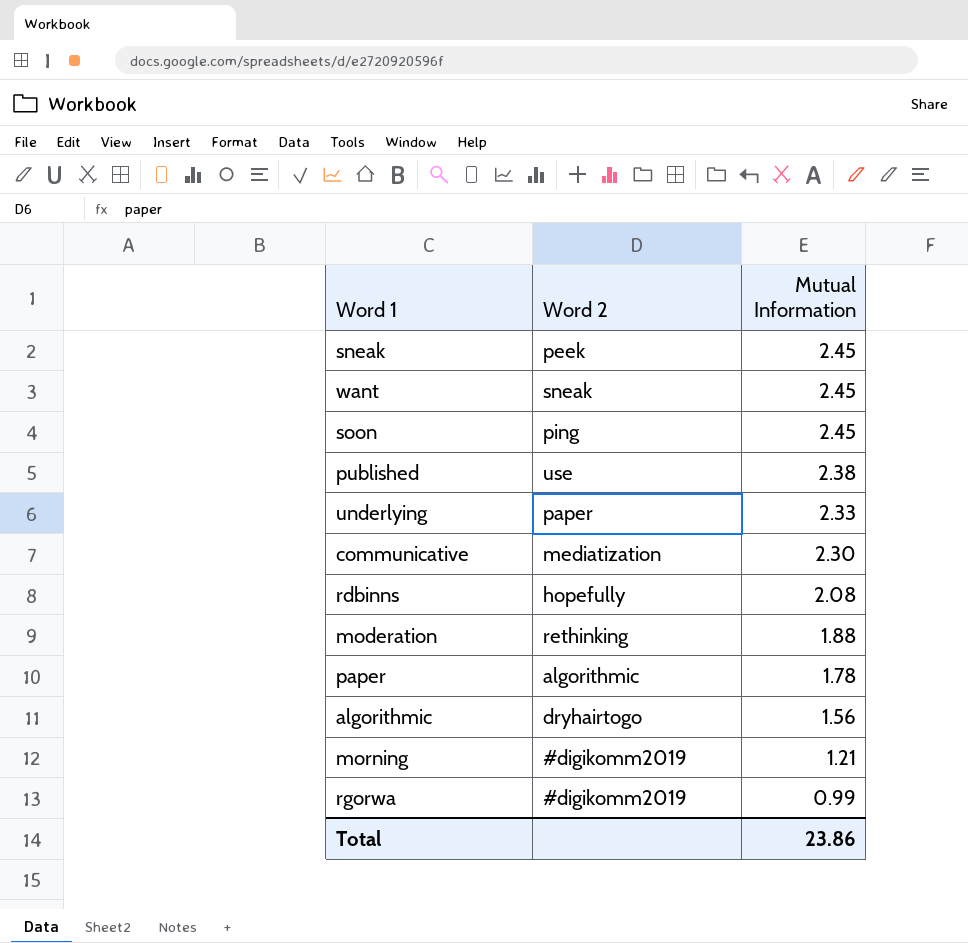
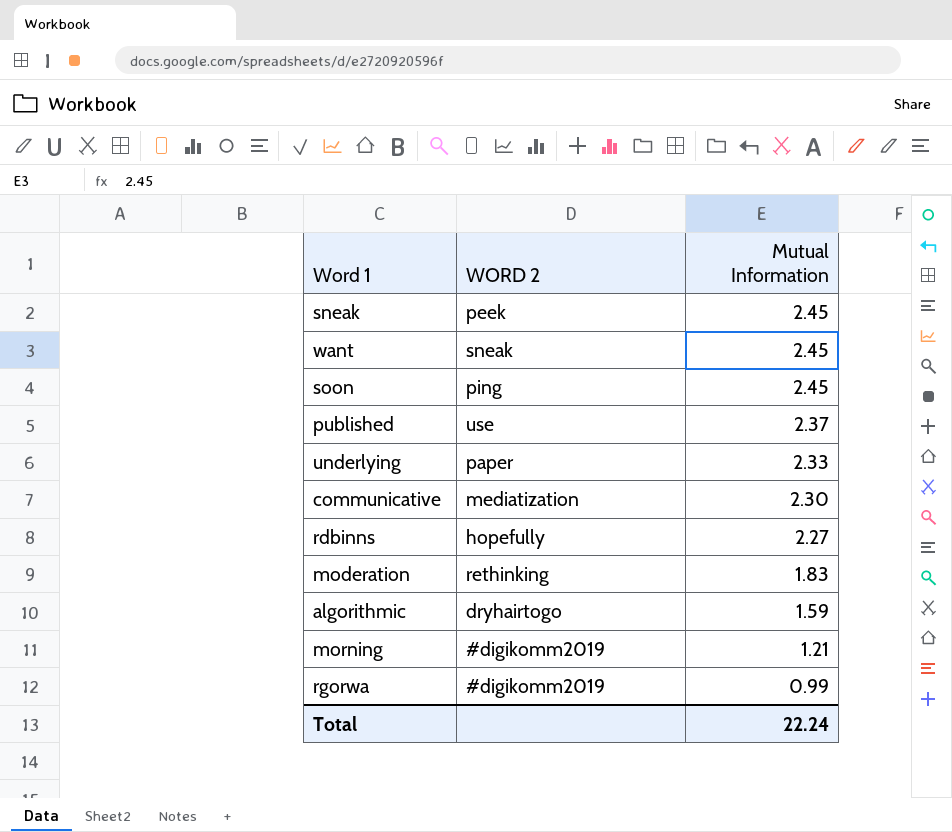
column name: Word 2 -> WORD 2
row paper: algorithmic | 1.78 -> none
published | Mutual Information: 2.38 -> 2.37
rdbinns | Mutual Information: 2.08 -> 2.27
moderation | Mutual Information: 1.88 -> 1.83
algorithmic | Mutual Information: 1.56 -> 1.59
Total | Mutual Information: 23.86 -> 22.24

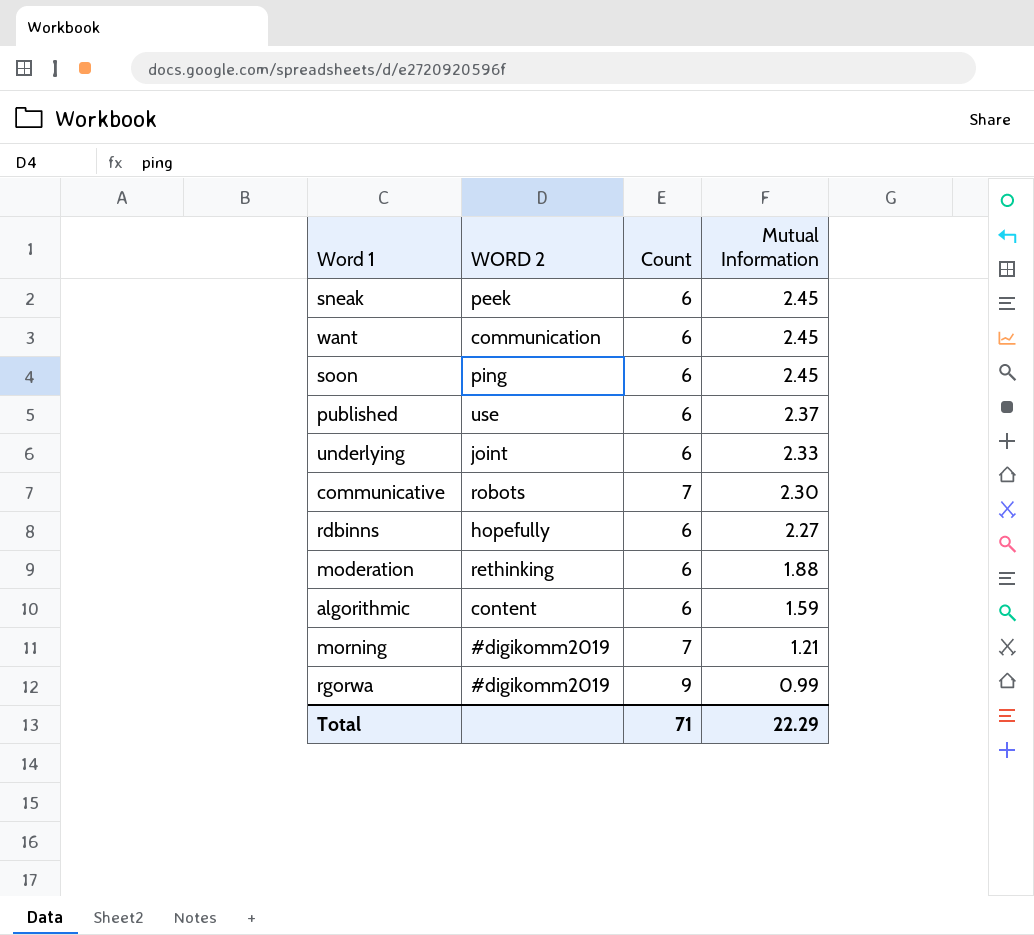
column Count | position: none -> 3
want | WORD 2: sneak -> communication
underlying | WORD 2: paper -> joint
communicative | WORD 2: mediatization -> robots
moderation | Mutual Information: 1.83 -> 1.88
algorithmic | WORD 2: dryhairtogo -> content
Total | Mutual Information: 22.24 -> 22.29

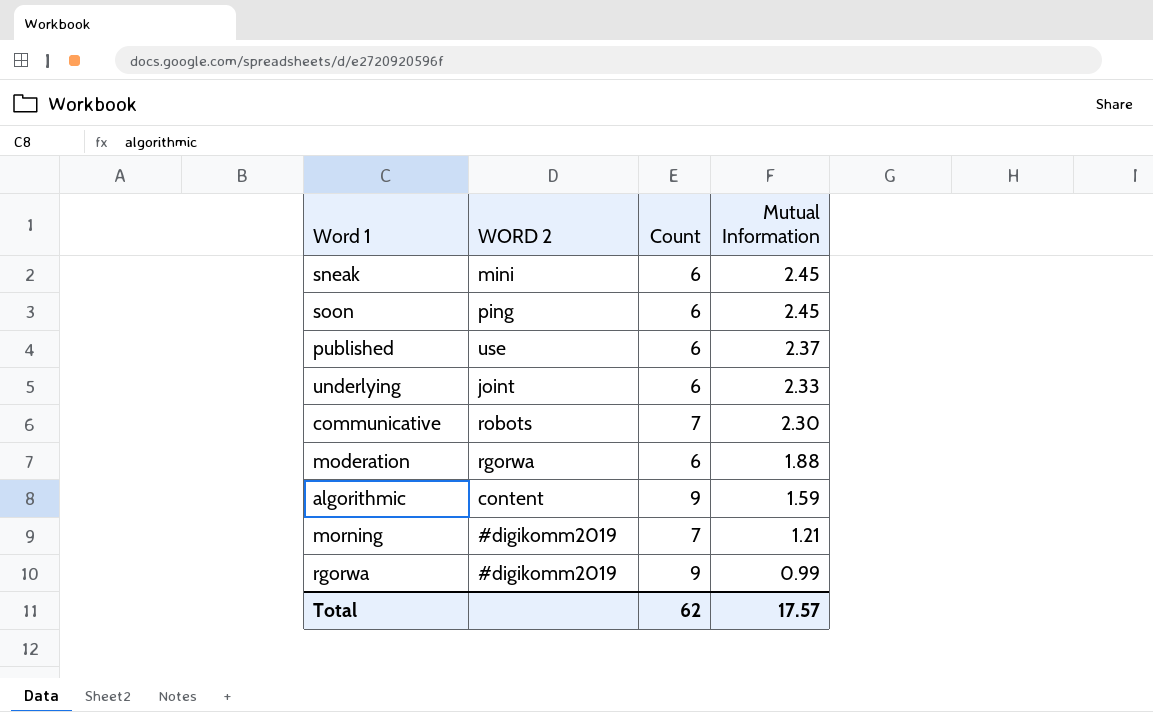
row want: communication | 6 | 2.45 -> none
row rdbinns: hopefully | 6 | 2.27 -> none
sneak | WORD 2: peek -> mini
moderation | WORD 2: rethinking -> rgorwa
algorithmic | Count: 6 -> 9
Total | Count: 71 -> 62
Total | Mutual Information: 22.29 -> 17.57

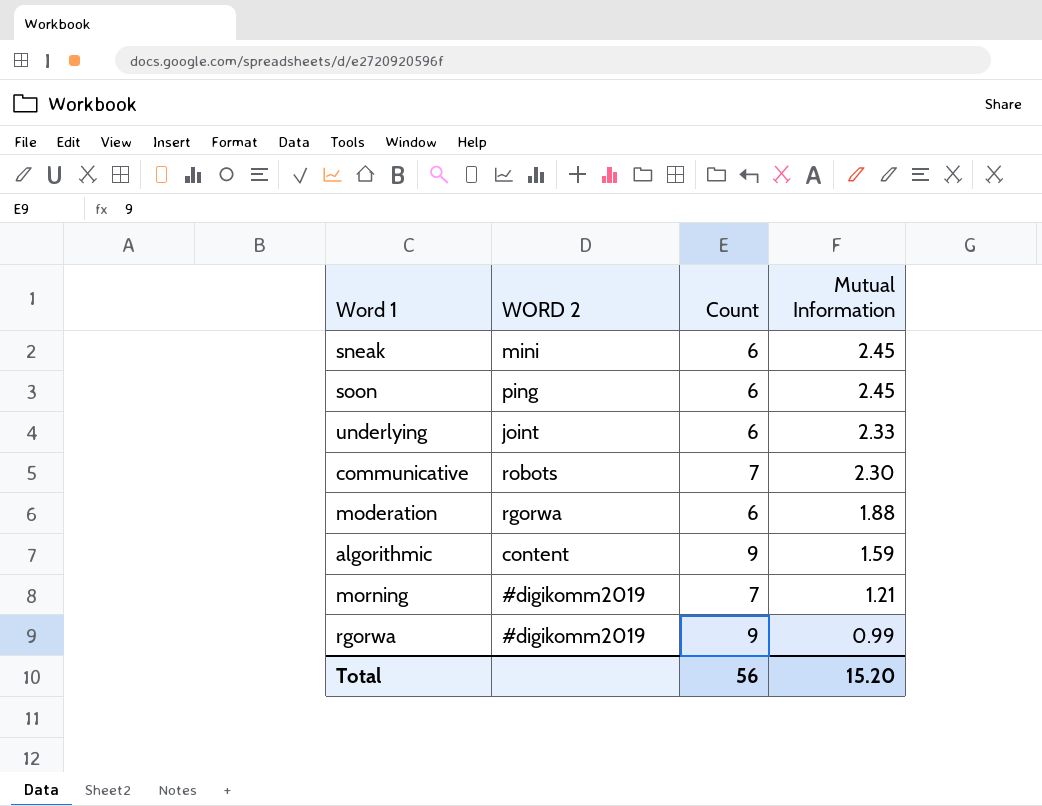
row published: use | 6 | 2.37 -> none
Total | Count: 62 -> 56
Total | Mutual Information: 17.57 -> 15.20

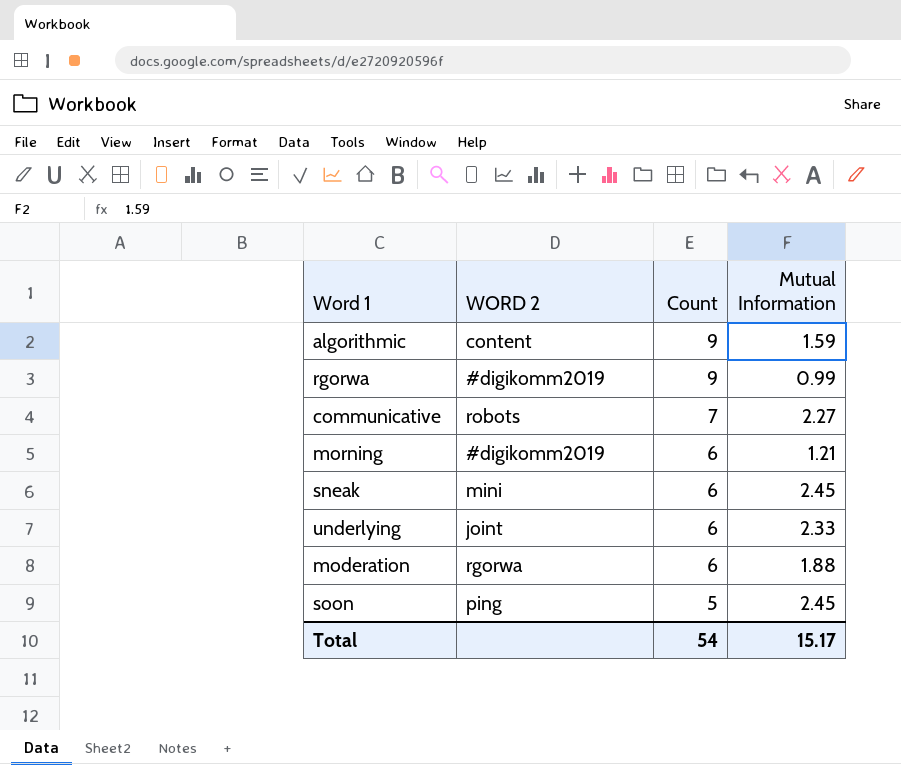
row order: Mutual Information descending -> Count descending
communicative | Mutual Information: 2.30 -> 2.27
morning | Count: 7 -> 6
soon | Count: 6 -> 5
Total | Count: 56 -> 54
Total | Mutual Information: 15.20 -> 15.17

